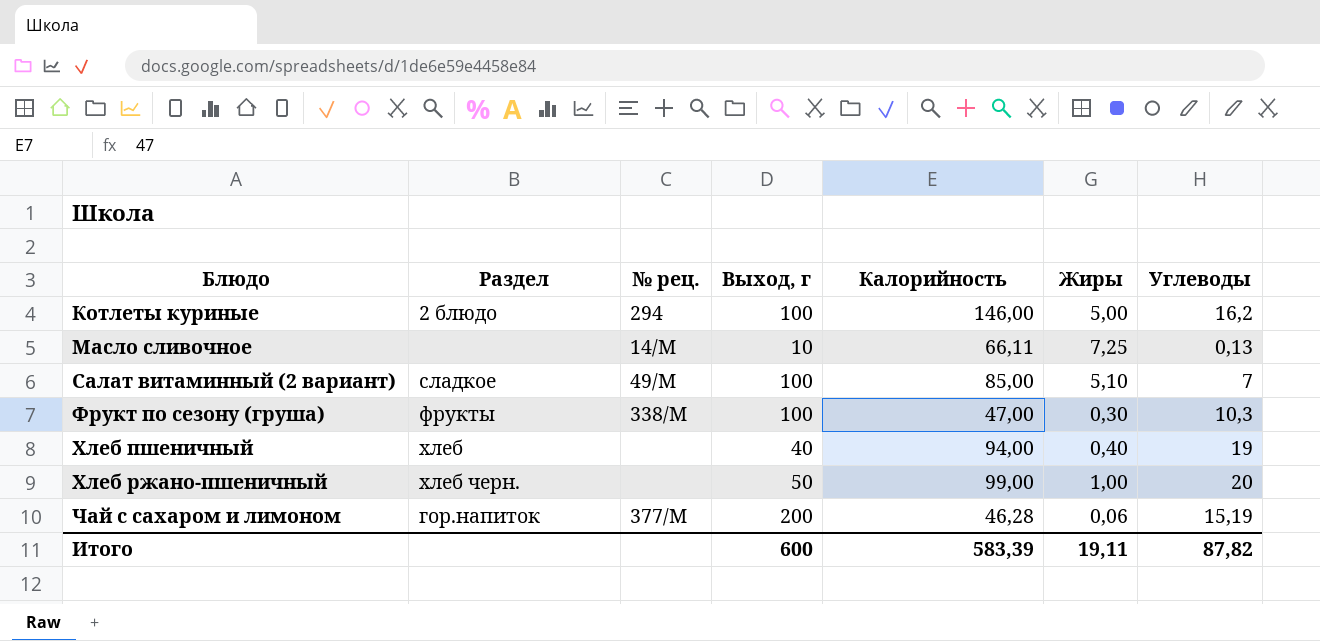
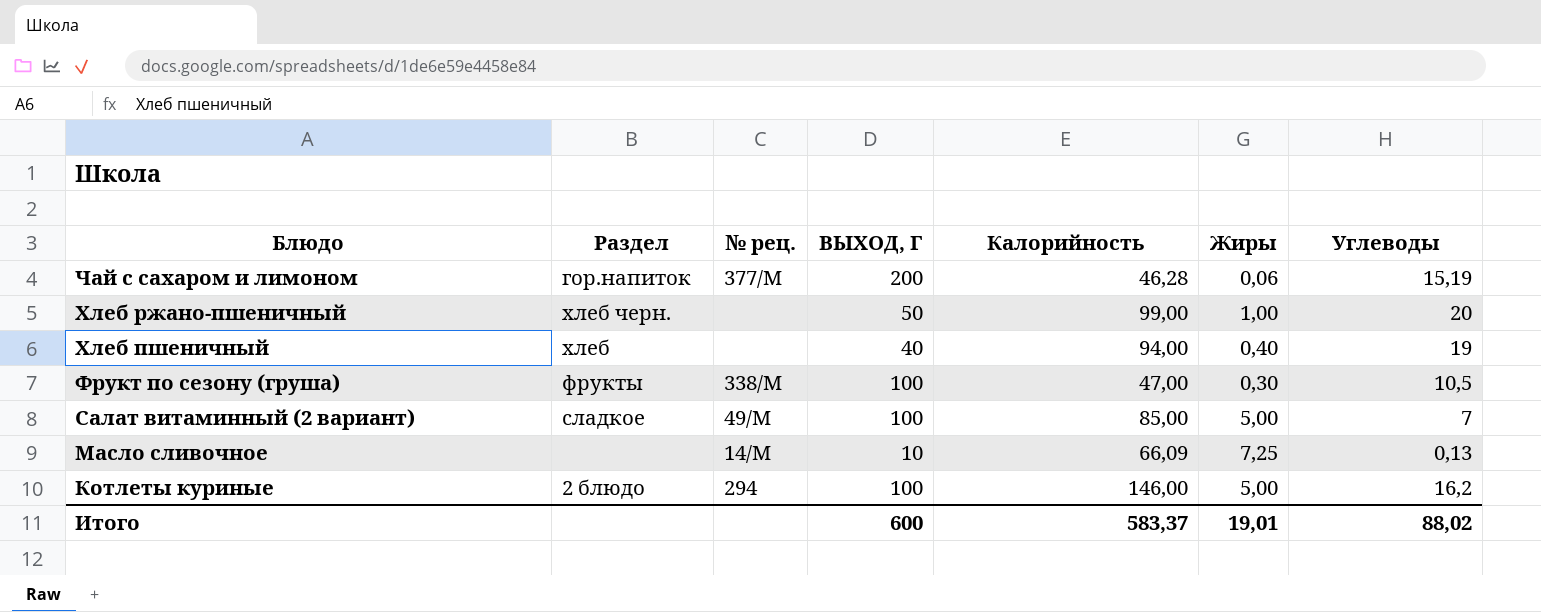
row order: Блюдо ascending -> Блюдо descending
column name: Выход, г -> ВЫХОД, Г
Фрукт по сезону (груша) | Углеводы: 10,3 -> 10,5
Салат витаминный (2 вариант) | Жиры: 5,10 -> 5,00
Масло сливочное | Калорийность: 66,11 -> 66,09
Итого | Калорийность: 583,39 -> 583,37
Итого | Жиры: 19,11 -> 19,01
Итого | Углеводы: 87,82 -> 88,02

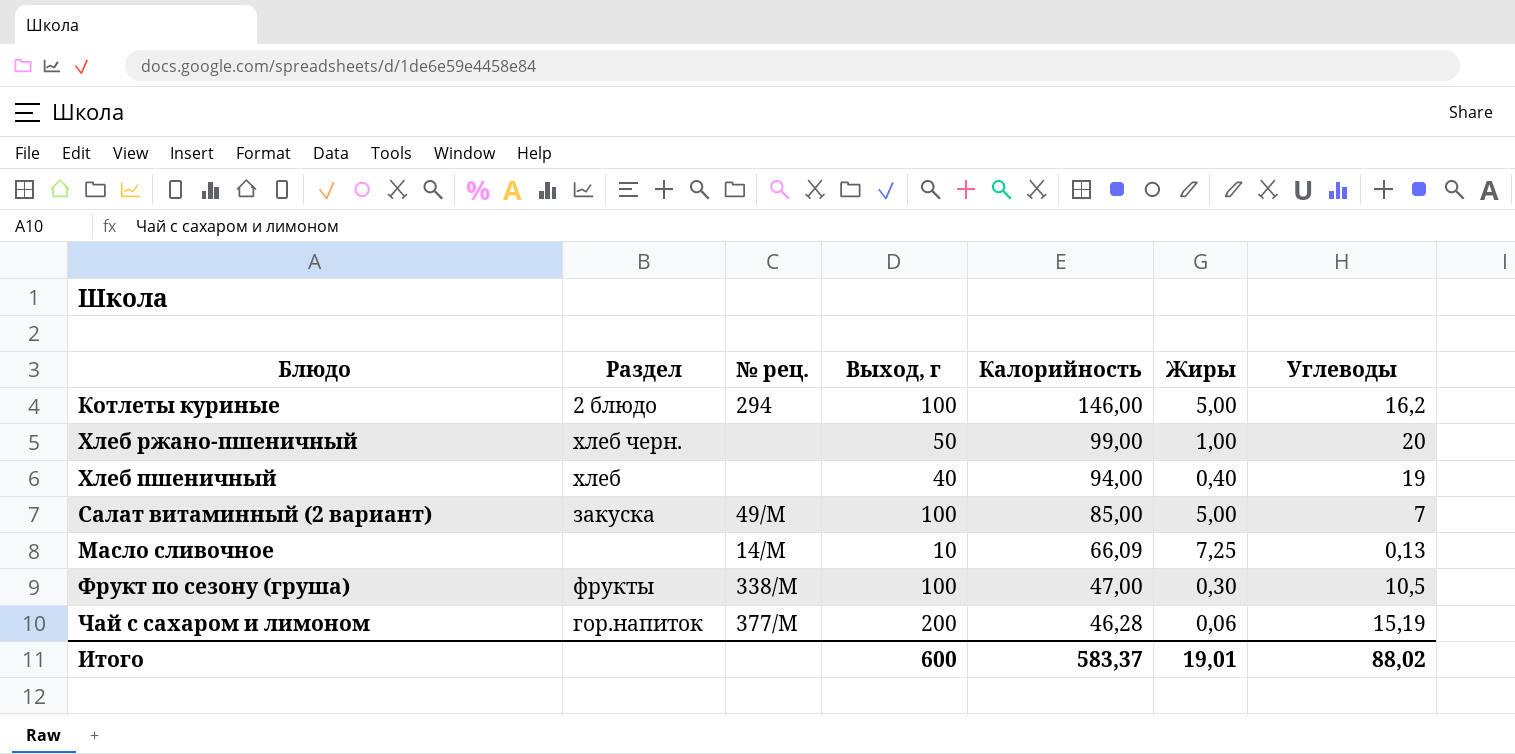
row order: Блюдо descending -> Калорийность descending
column name: ВЫХОД, Г -> Выход, г
Салат витаминный (2 вариант) | Раздел: сладкое -> закуска

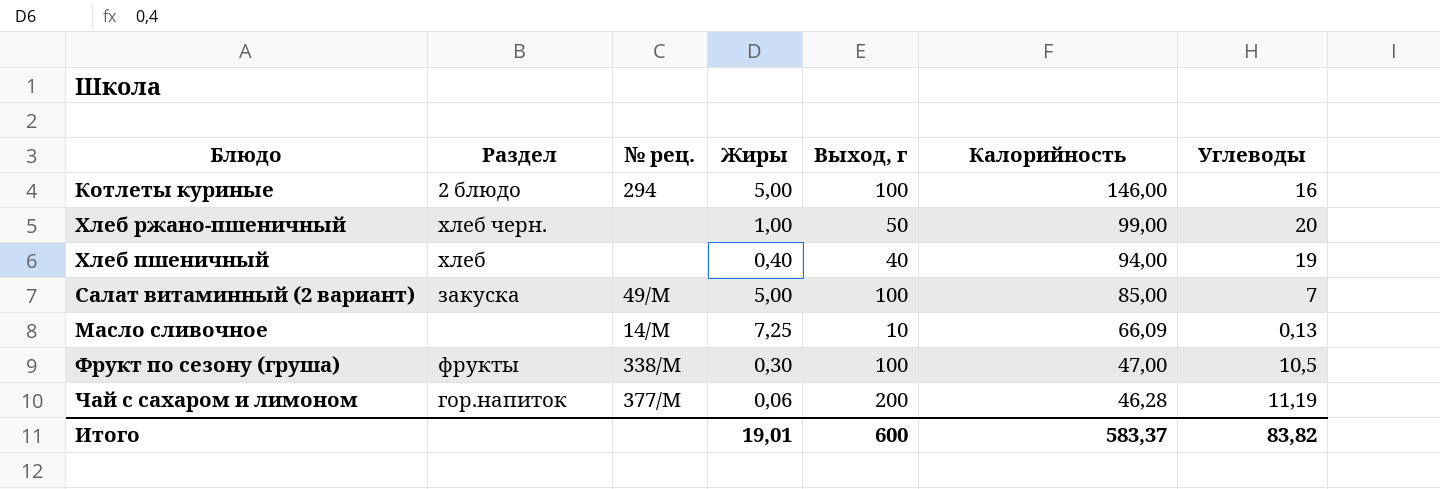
column Жиры | position: 6 -> 4
Котлеты куриные | Углеводы: 16,2 -> 16
Чай с сахаром и лимоном | Углеводы: 15,19 -> 11,19
Итого | Углеводы: 88,02 -> 83,82

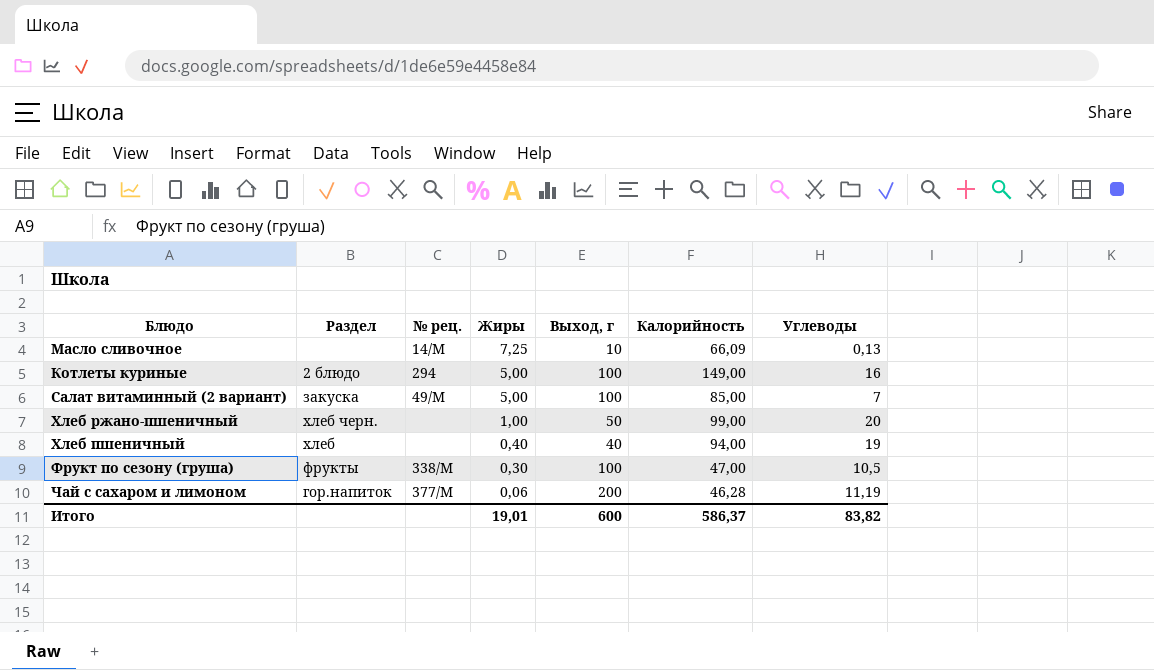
row order: Калорийность descending -> Жиры descending
Котлеты куриные | Калорийность: 146,00 -> 149,00
Итого | Калорийность: 583,37 -> 586,37

